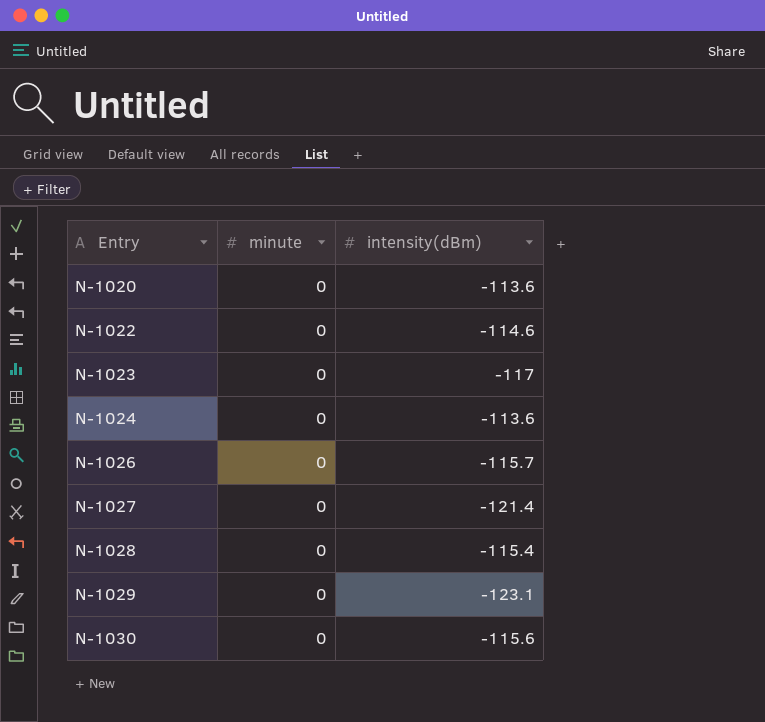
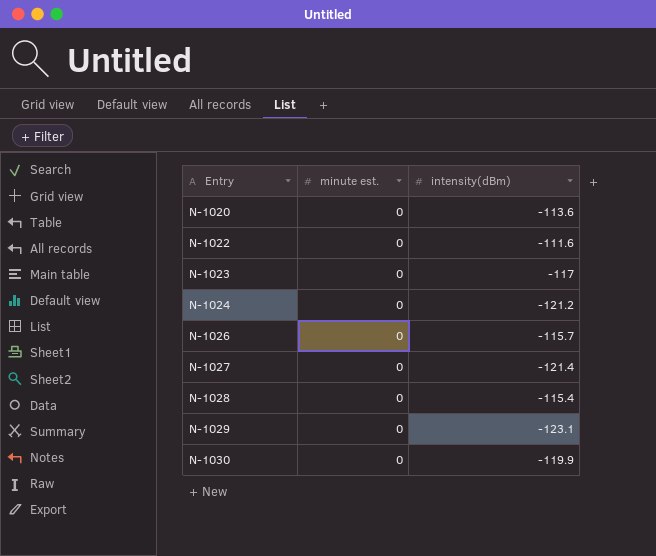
column name: minute -> minute est.
N-1022 | intensity(dBm): -114.6 -> -111.6
N-1024 | intensity(dBm): -113.6 -> -121.2
N-1030 | intensity(dBm): -115.6 -> -119.9

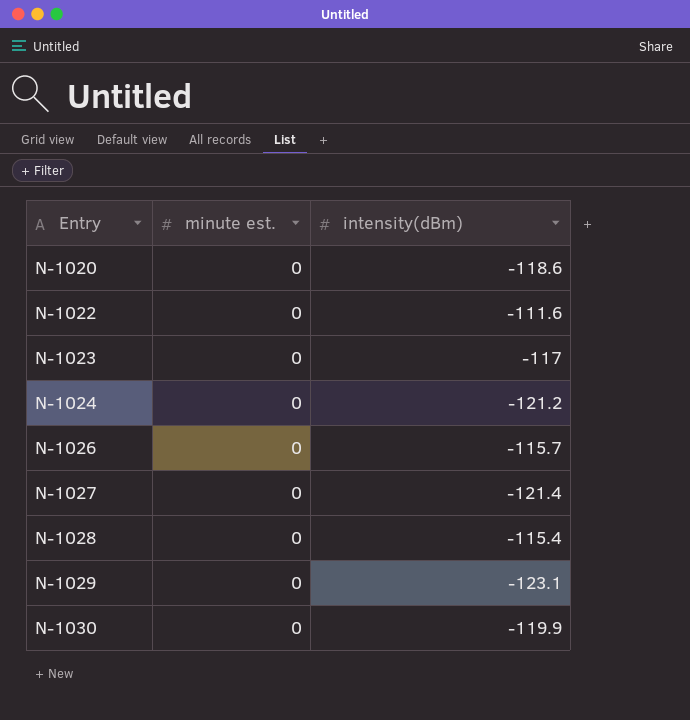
N-1020 | intensity(dBm): -113.6 -> -118.6

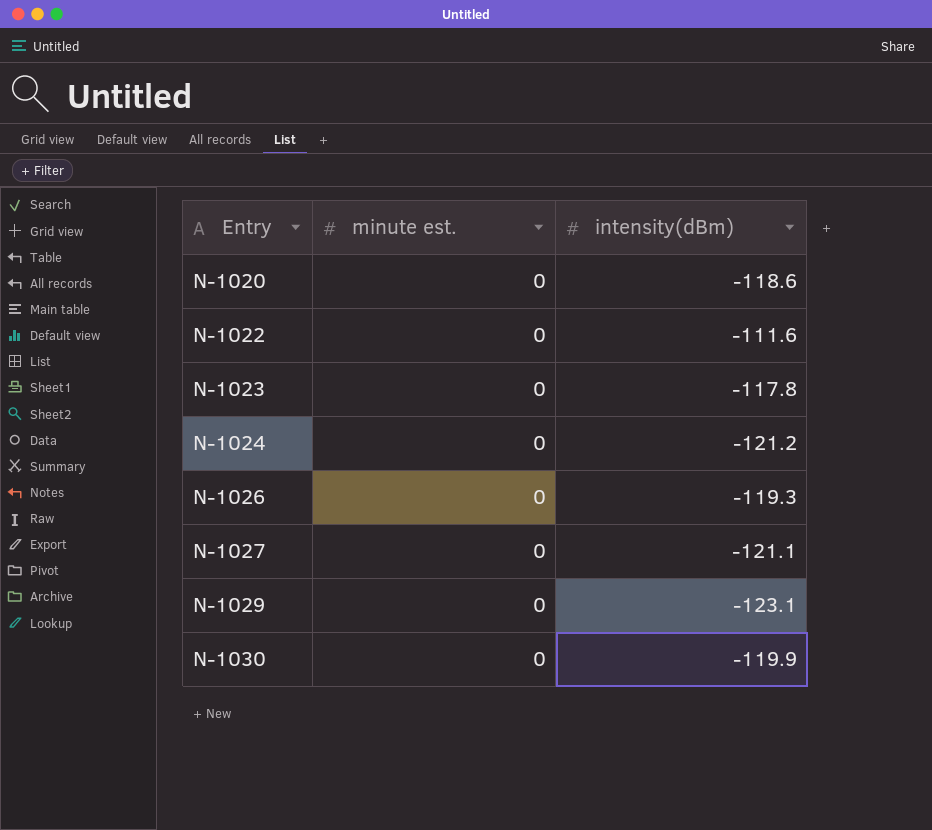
row N-1028: 0 | -115.4 -> none
N-1023 | intensity(dBm): -117 -> -117.8
N-1026 | intensity(dBm): -115.7 -> -119.3
N-1027 | intensity(dBm): -121.4 -> -121.1

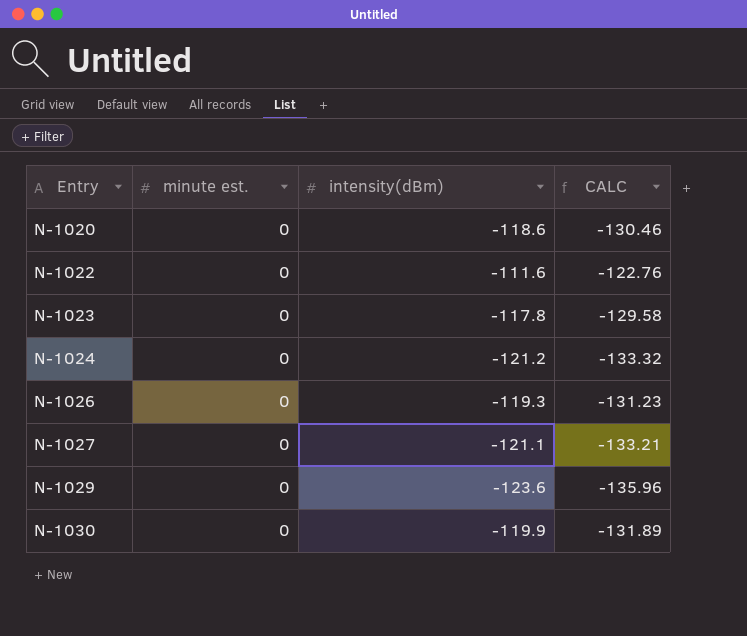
column CALC | formula: none -> [intensity(dBm)] * 1.1
N-1029 | intensity(dBm): -123.1 -> -123.6

